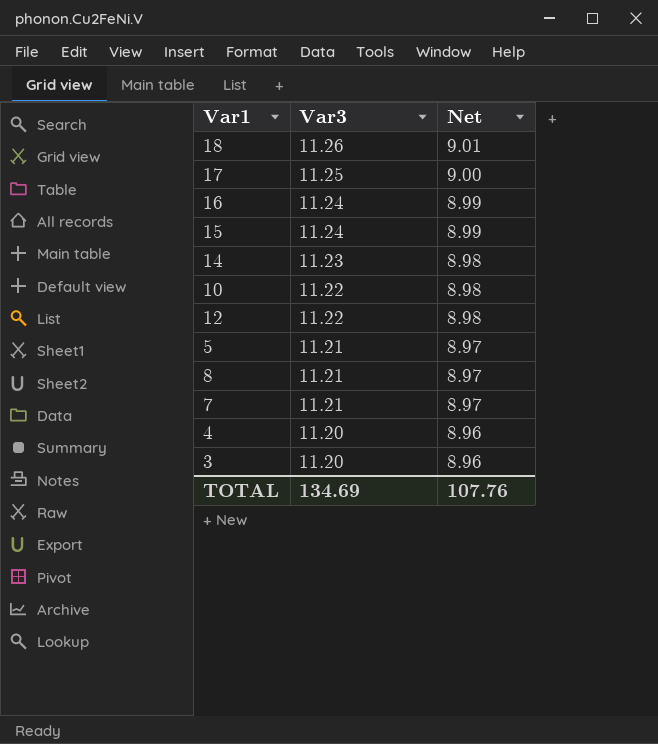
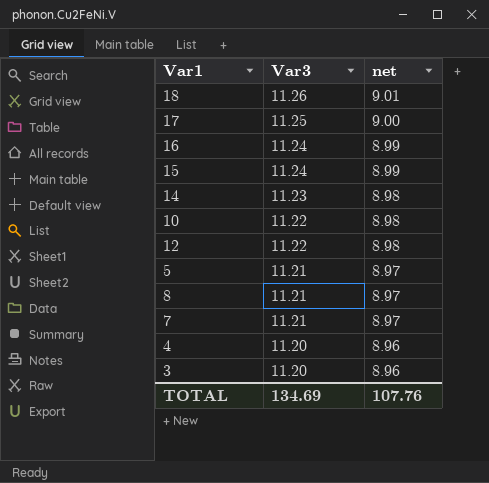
column name: Net -> net

